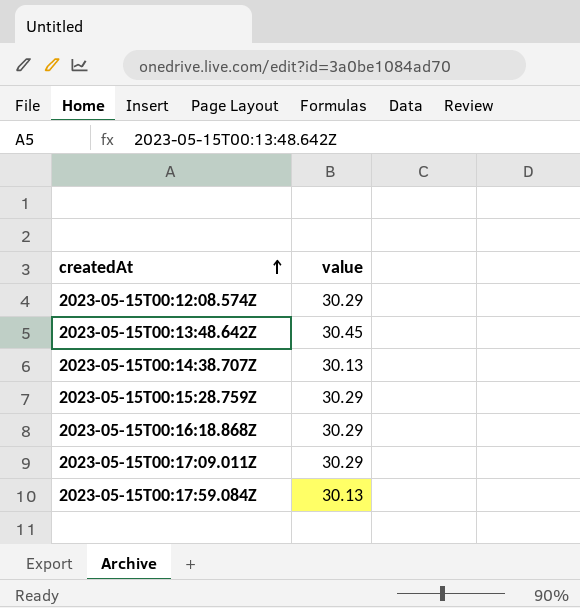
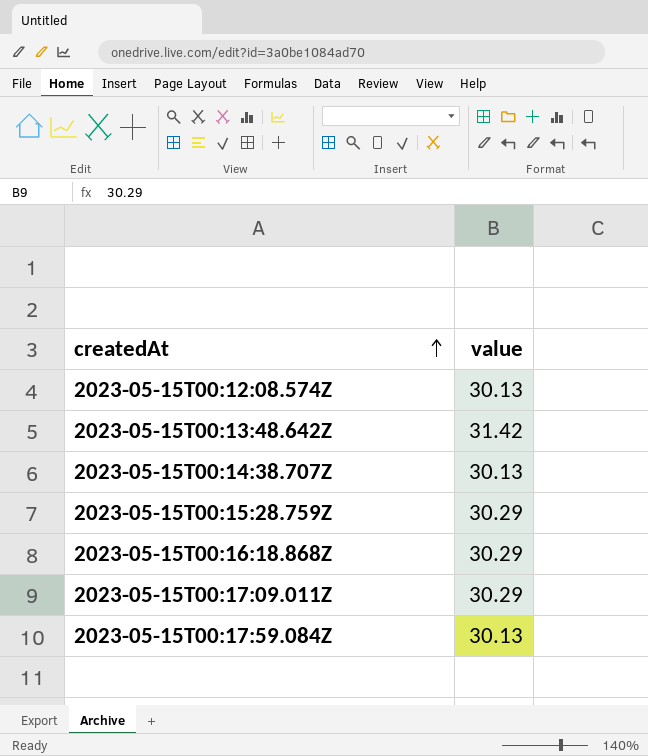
2023-05-15T00:12:08.574Z | value: 30.29 -> 30.13
2023-05-15T00:13:48.642Z | value: 30.45 -> 31.42

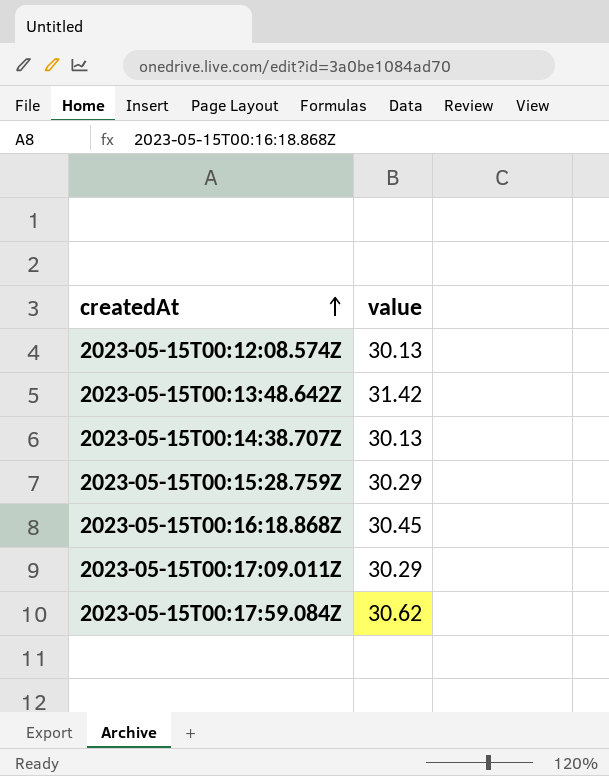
2023-05-15T00:16:18.868Z | value: 30.29 -> 30.45
2023-05-15T00:17:59.084Z | value: 30.13 -> 30.62

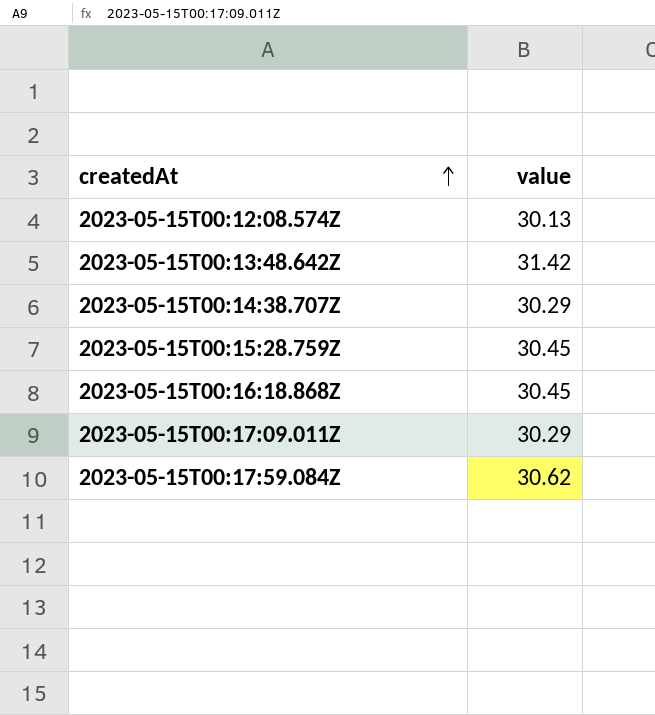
2023-05-15T00:14:38.707Z | value: 30.13 -> 30.29
2023-05-15T00:15:28.759Z | value: 30.29 -> 30.45

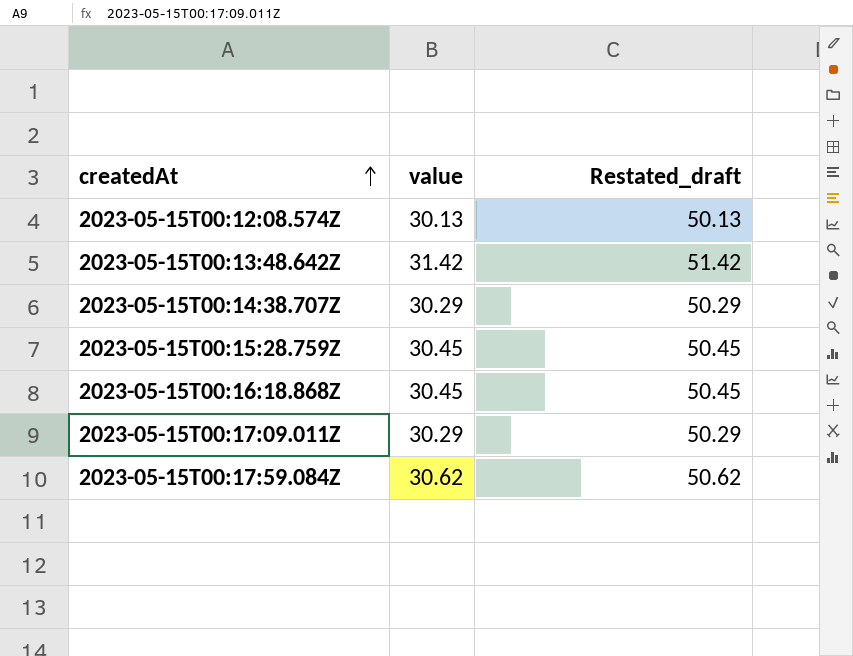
column Restated_draft | formula: none -> [value] + 20

